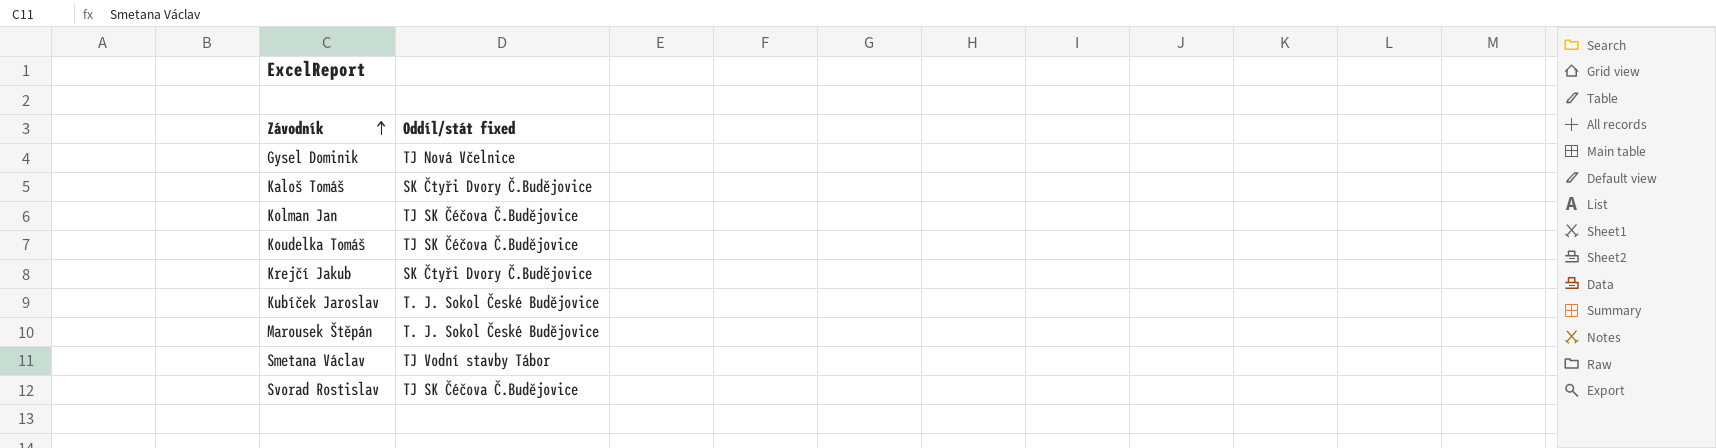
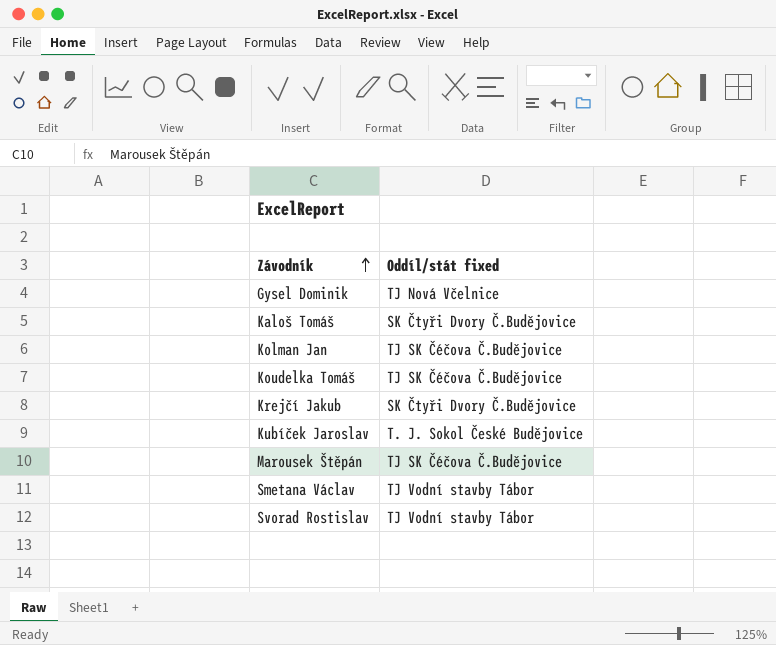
Marousek Štěpán | Oddíl/stát fixed: T. J. Sokol České Budějovice -> TJ SK Čéčova Č.Budějovice
Svorad Rostislav | Oddíl/stát fixed: TJ SK Čéčova Č.Budějovice -> TJ Vodní stavby Tábor

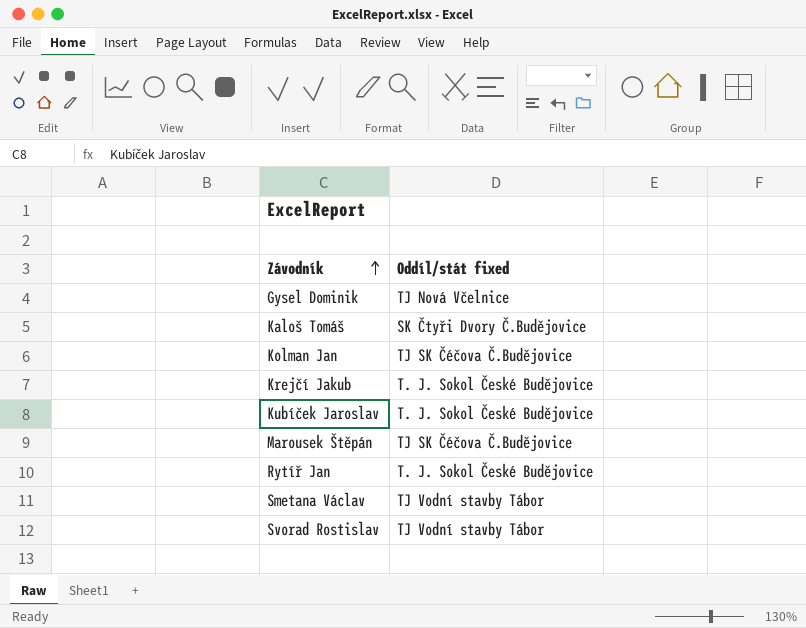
row Koudelka Tomáš: TJ SK Čéčova Č.Budějovice -> none
Krejčí Jakub | Oddíl/stát fixed: SK Čtyři Dvory Č.Budějovice -> T. J. Sokol České Budějovice
row Rytíř Jan: none -> T. J. Sokol České Budějovice

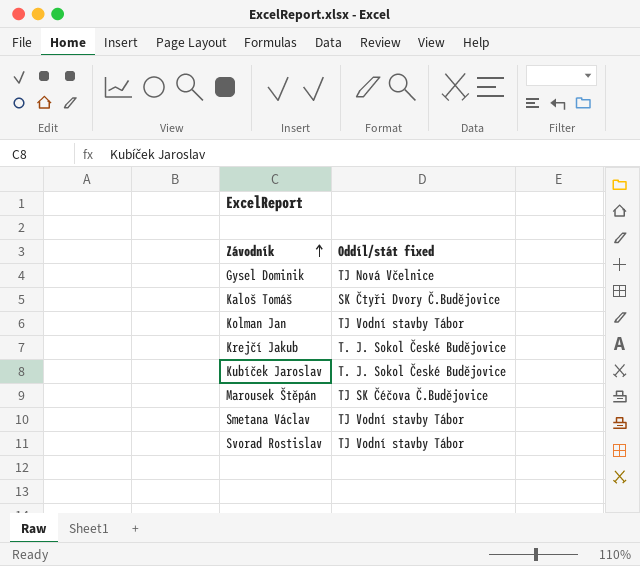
row Rytíř Jan: T. J. Sokol České Budějovice -> none
Kolman Jan | Oddíl/stát fixed: TJ SK Čéčova Č.Budějovice -> TJ Vodní stavby Tábor

